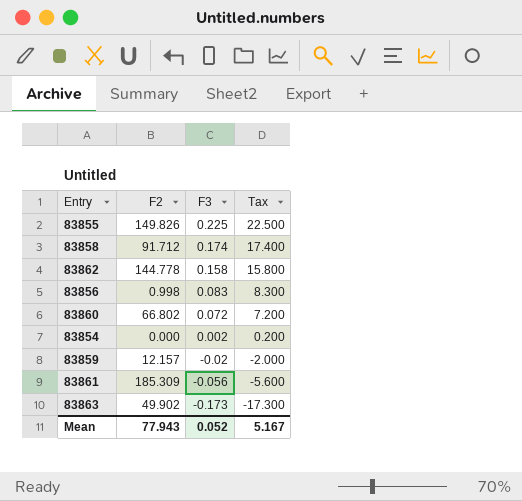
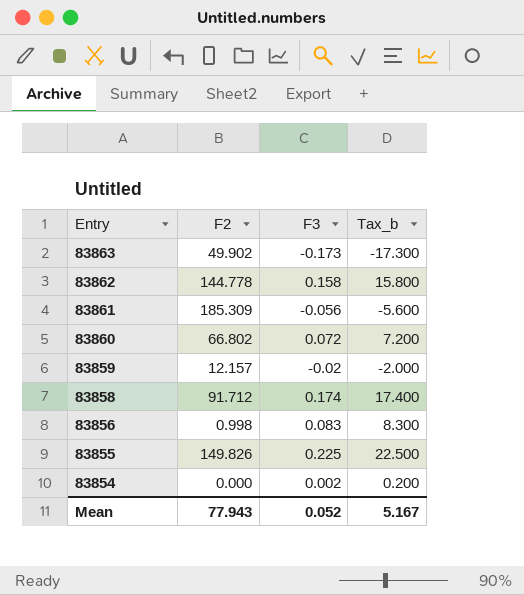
row order: F3 descending -> Entry descending
column name: Tax -> Tax_b

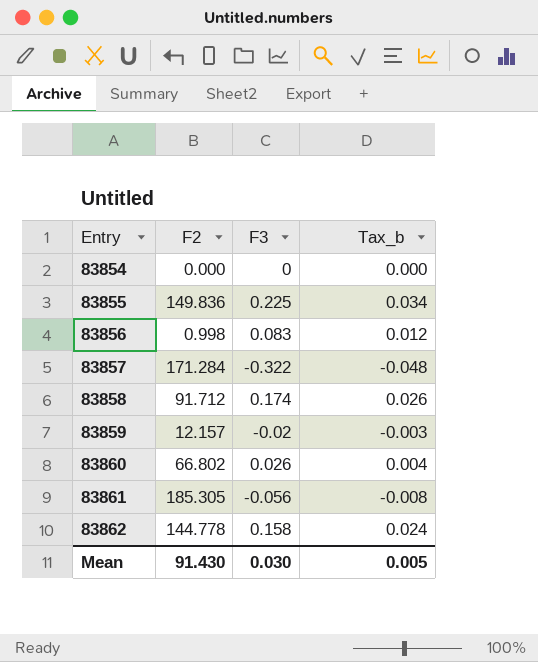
row order: Entry descending -> Entry ascending
column Tax_b | formula: [F3] * 100 -> [F3] * 0.15
row 83863: 49.902 | -0.173 | -17.300 -> none
83854 | F3: 0.002 -> 0
83855 | F2: 149.826 -> 149.836
row 83857: none -> 171.284 | -0.322 | -0.048
83860 | F3: 0.072 -> 0.026
83861 | F2: 185.309 -> 185.305
Mean | F2: 77.943 -> 91.430
Mean | F3: 0.052 -> 0.030
Mean | Tax_b: 5.167 -> 0.005

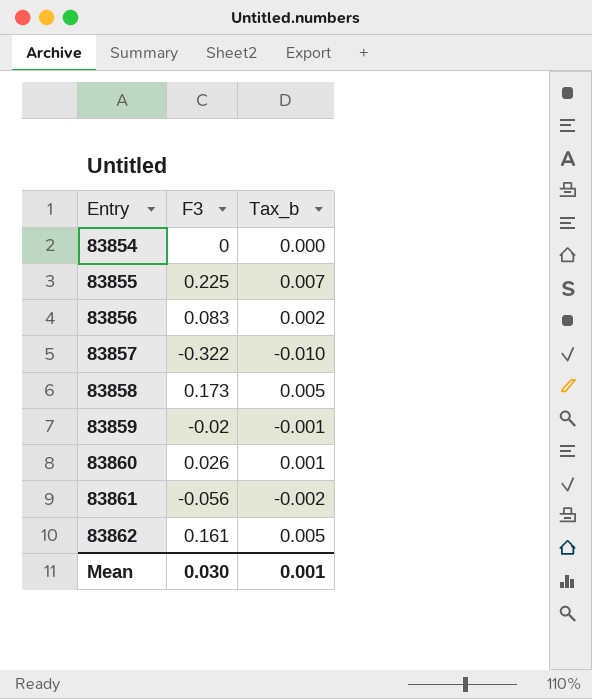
column F2 | position: 2 -> none
column Tax_b | formula: [F3] * 0.15 -> [F3] * 0.03
83858 | F3: 0.174 -> 0.173
83862 | F3: 0.158 -> 0.161
Mean | Tax_b: 0.005 -> 0.001

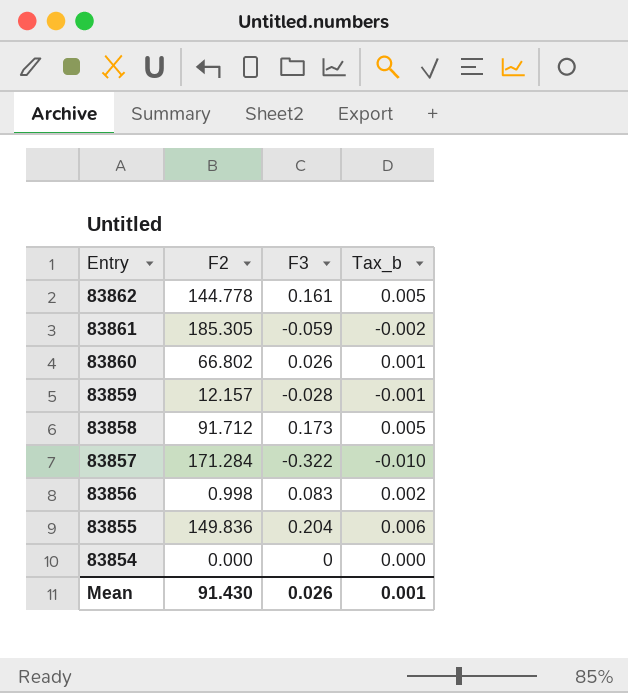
row order: Entry ascending -> Entry descending
column F2 | position: none -> 2
83861 | F3: -0.056 -> -0.059
83859 | F3: -0.02 -> -0.028
83855 | F3: 0.225 -> 0.204
83855 | Tax_b: 0.007 -> 0.006
Mean | F3: 0.030 -> 0.026

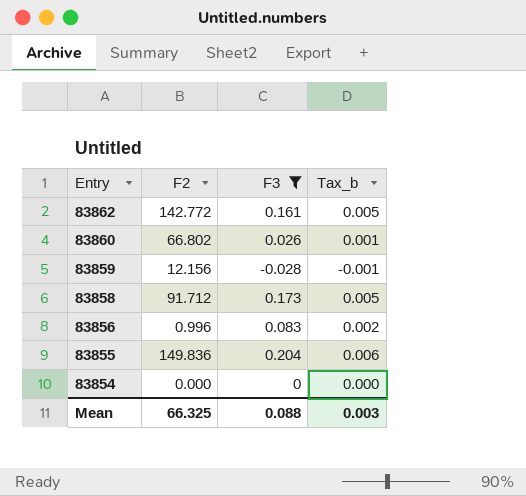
filter: none -> F3 >= -0.028
83862 | F2: 144.778 -> 142.772
83859 | F2: 12.157 -> 12.156
83856 | F2: 0.998 -> 0.996
Mean | F2: 91.430 -> 66.325
Mean | F3: 0.026 -> 0.088
Mean | Tax_b: 0.001 -> 0.003

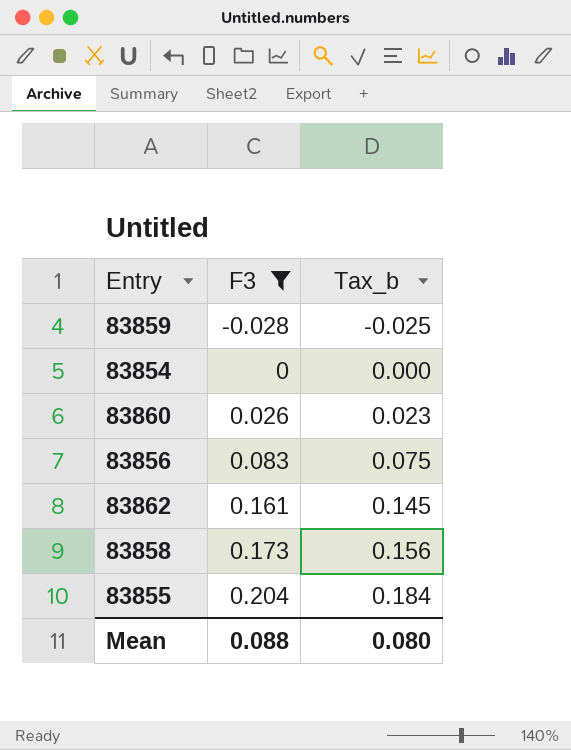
row order: Entry descending -> F3 ascending
column F2 | position: 2 -> none
column Tax_b | formula: [F3] * 0.03 -> [F3] * 0.9
Mean | Tax_b: 0.003 -> 0.080

